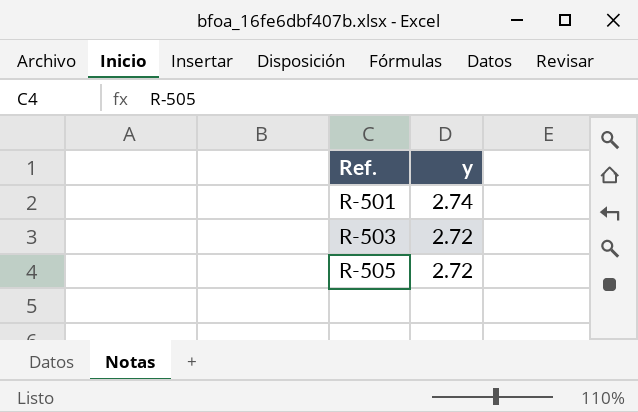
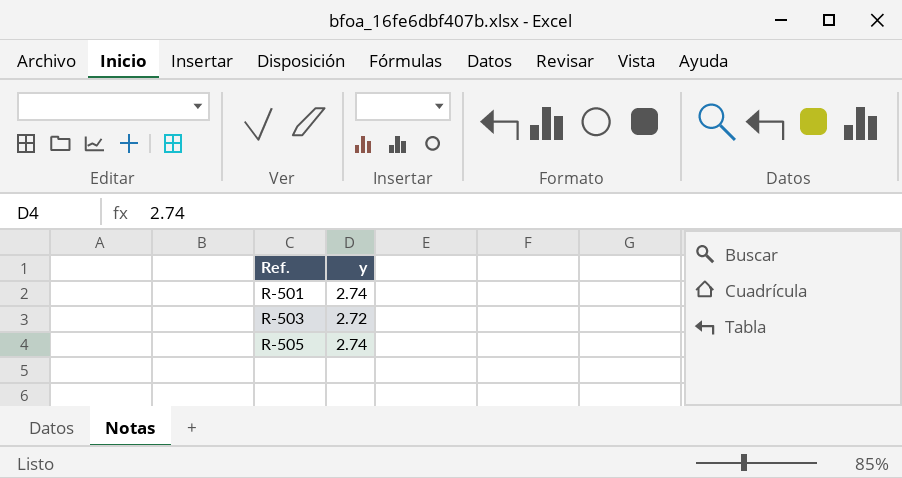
R-505 | y: 2.72 -> 2.74

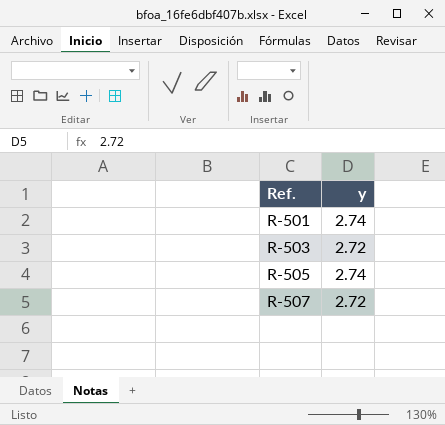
row R-507: none -> 2.72

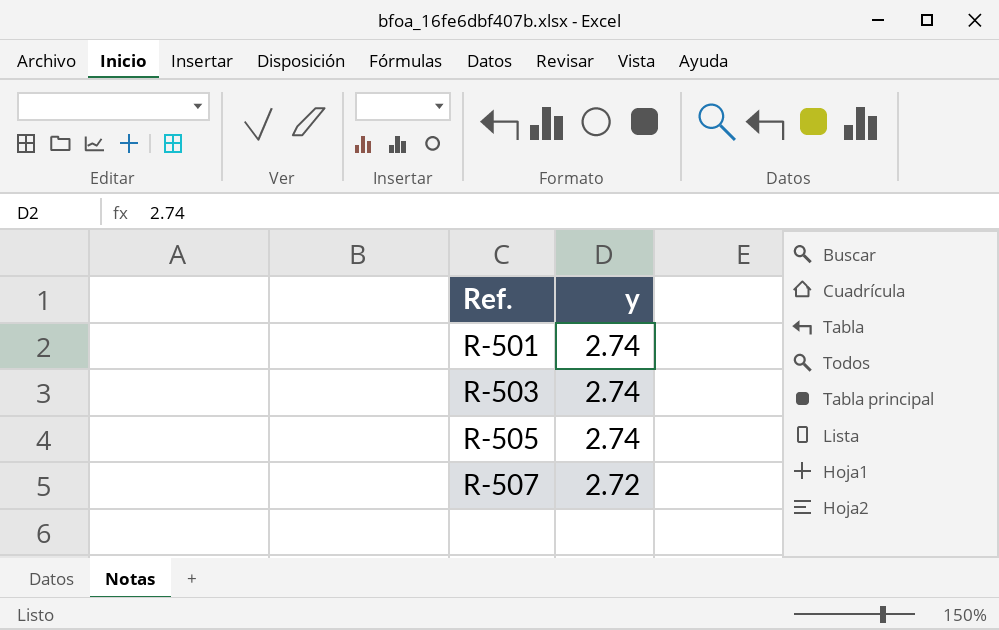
R-503 | y: 2.72 -> 2.74

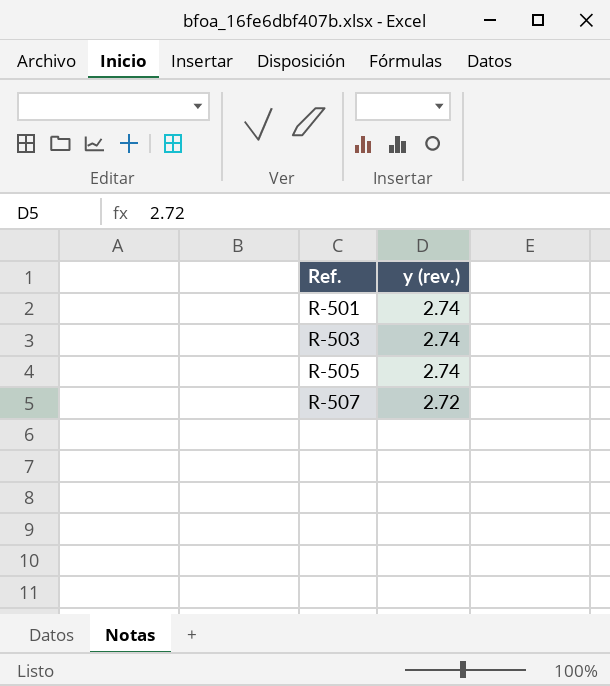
column name: y -> y (rev.)

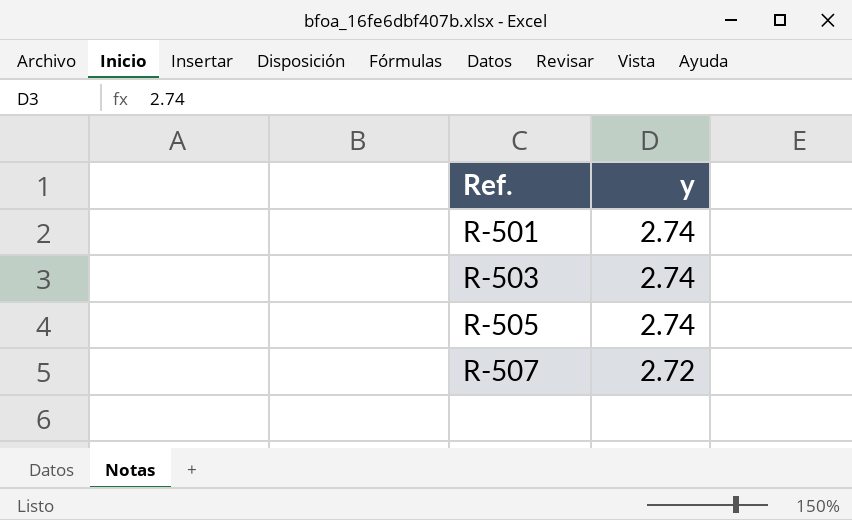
column name: y (rev.) -> y

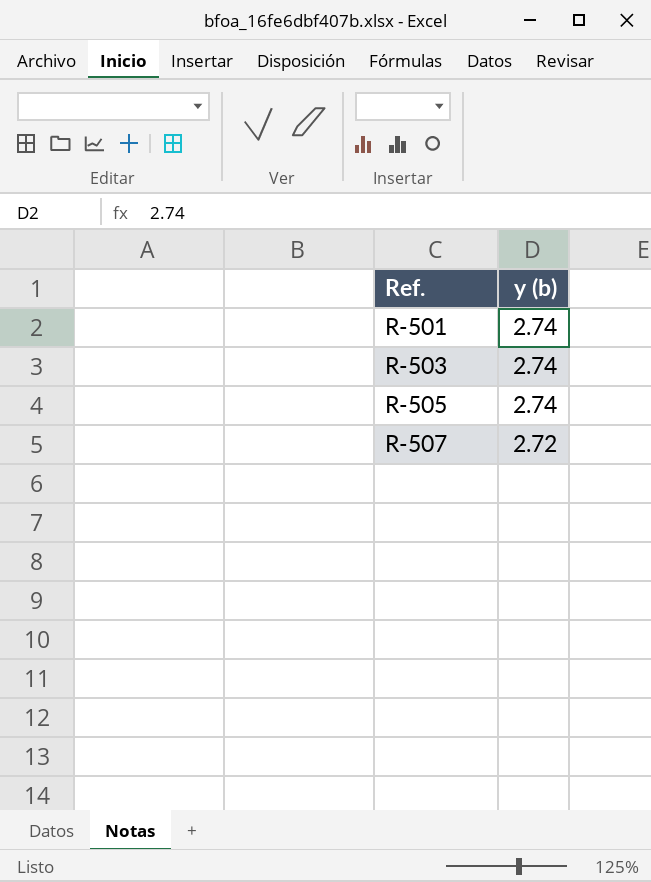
column name: y -> y (b)

